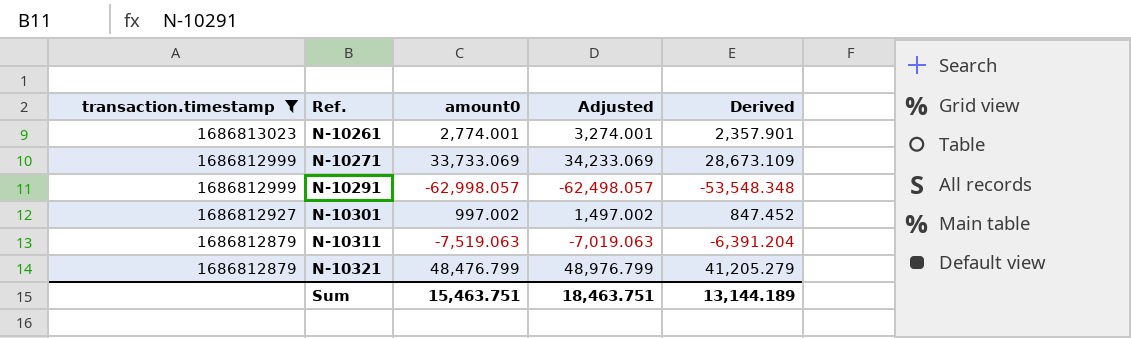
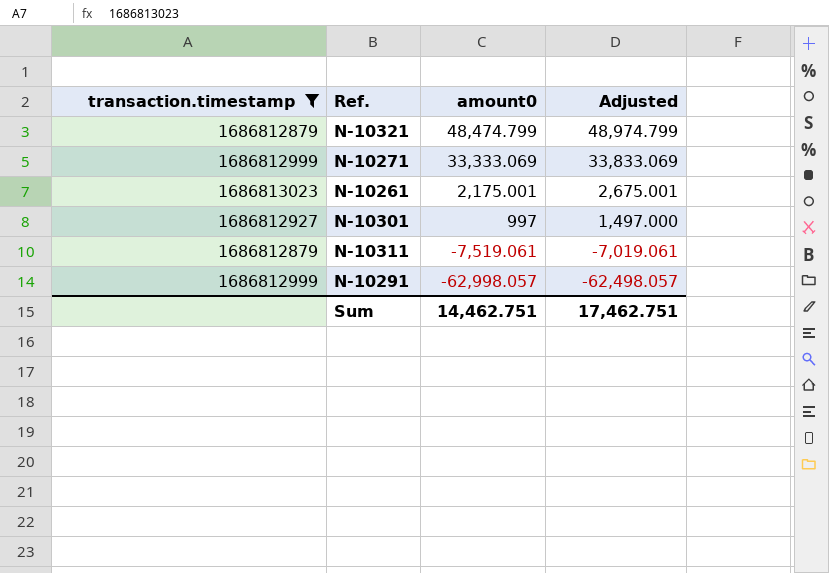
row order: transaction.timestamp descending -> amount0 descending
column Derived | formula: [amount0] * 0.85 -> none
N-10321 | amount0: 48,476.799 -> 48,474.799
N-10321 | Adjusted: 48,976.799 -> 48,974.799
N-10271 | amount0: 33,733.069 -> 33,333.069
N-10271 | Adjusted: 34,233.069 -> 33,833.069
N-10261 | amount0: 2,774.001 -> 2,175.001
N-10261 | Adjusted: 3,274.001 -> 2,675.001
N-10301 | amount0: 997.002 -> 997
N-10301 | Adjusted: 1,497.002 -> 1,497.000
N-10311 | amount0: -7,519.063 -> -7,519.061
N-10311 | Adjusted: -7,019.063 -> -7,019.061
Sum | amount0: 15,463.751 -> 14,462.751
Sum | Adjusted: 18,463.751 -> 17,462.751

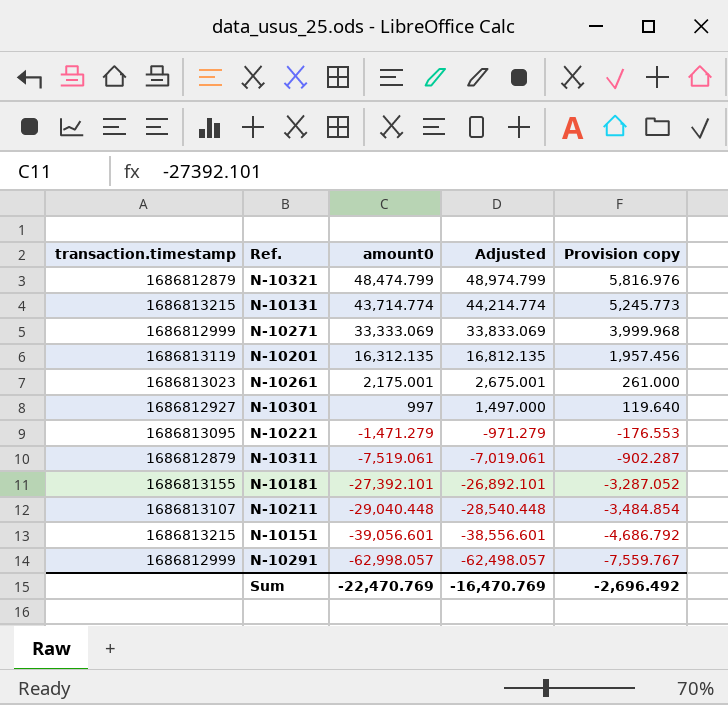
filter: transaction.timestamp <= 1686813023 -> none
column Provision copy | formula: none -> [amount0] * 0.12
Sum | amount0: 14,462.751 -> -22,470.769
Sum | Adjusted: 17,462.751 -> -16,470.769

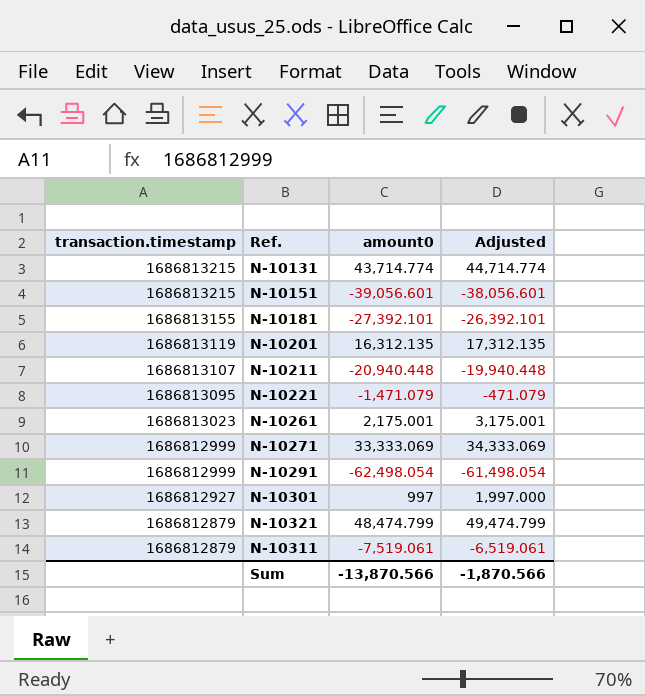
row order: amount0 descending -> transaction.timestamp descending
column Provision copy | formula: [amount0] * 0.12 -> none
column Adjusted | formula: [amount0] + 500 -> [amount0] + 1000
N-10211 | amount0: -29,040.448 -> -20,940.448
N-10221 | amount0: -1,471.279 -> -1,471.079
N-10291 | amount0: -62,998.057 -> -62,498.054
Sum | amount0: -22,470.769 -> -13,870.566
Sum | Adjusted: -16,470.769 -> -1,870.566

